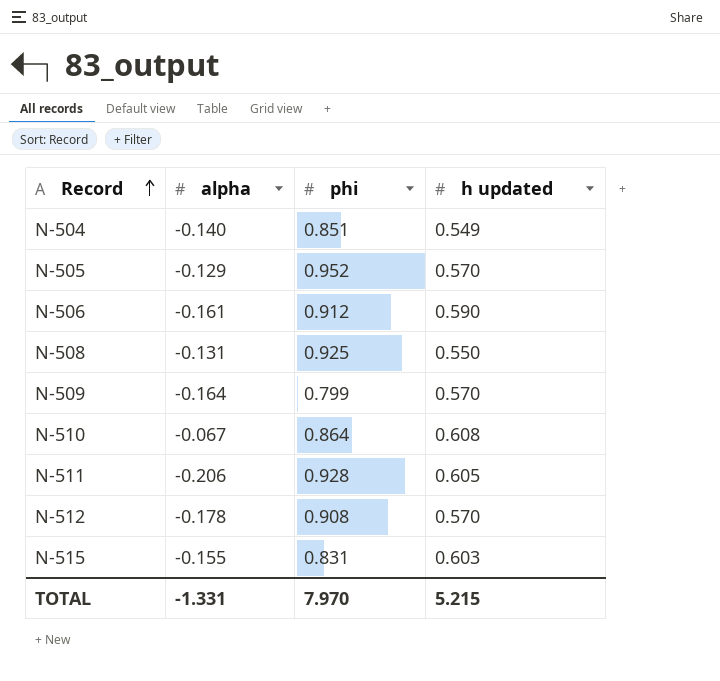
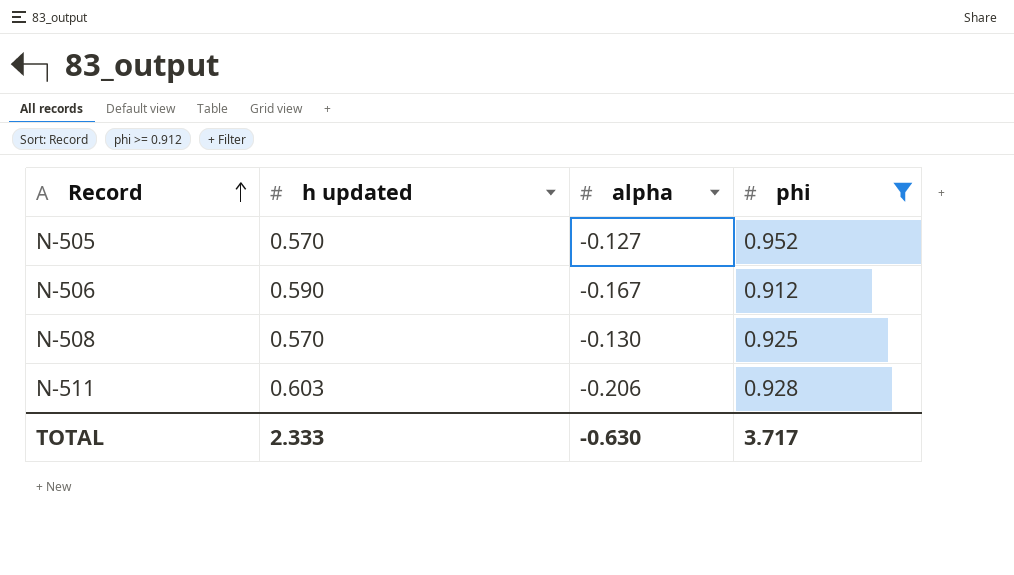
filter: none -> phi >= 0.912
column h updated | position: 4 -> 2
N-505 | alpha: -0.129 -> -0.127
N-506 | alpha: -0.161 -> -0.167
N-508 | h updated: 0.550 -> 0.570
N-508 | alpha: -0.131 -> -0.130
N-511 | h updated: 0.605 -> 0.603
TOTAL | h updated: 5.215 -> 2.333
TOTAL | alpha: -1.331 -> -0.630
TOTAL | phi: 7.970 -> 3.717

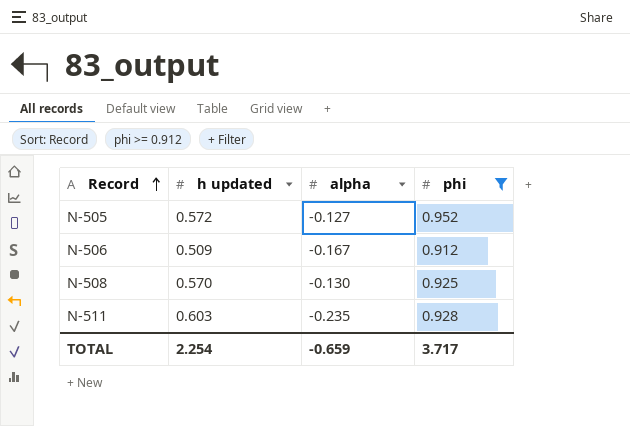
N-505 | h updated: 0.570 -> 0.572
N-506 | h updated: 0.590 -> 0.509
N-511 | alpha: -0.206 -> -0.235
TOTAL | h updated: 2.333 -> 2.254
TOTAL | alpha: -0.630 -> -0.659

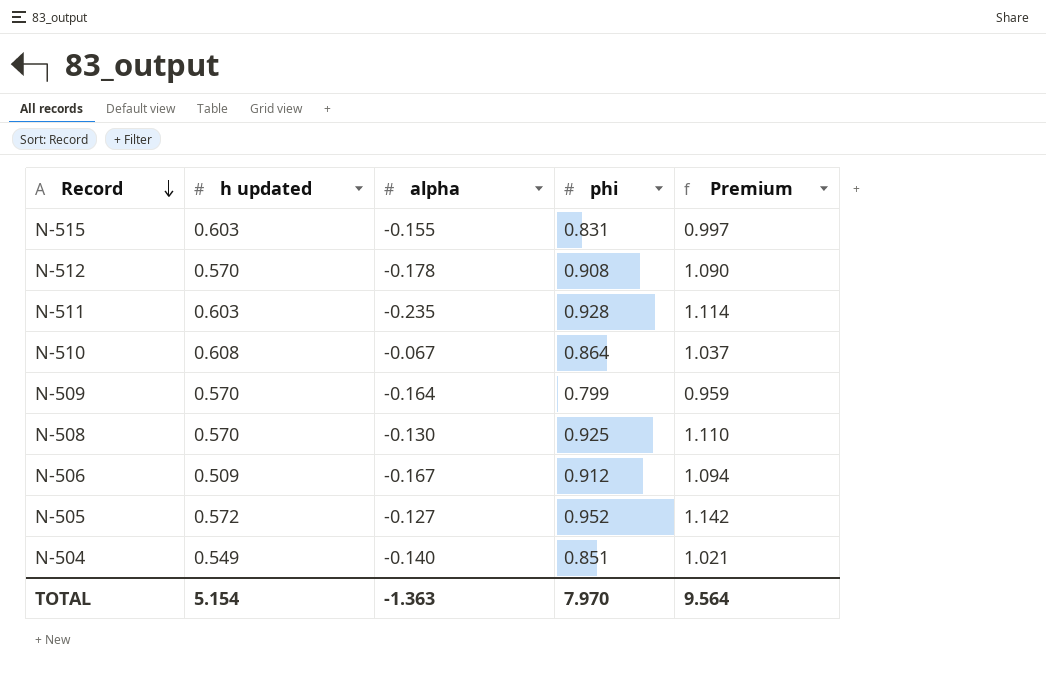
filter: phi >= 0.912 -> none
row order: Record ascending -> Record descending
column Premium | formula: none -> [phi] * 1.2
TOTAL | h updated: 2.254 -> 5.154
TOTAL | alpha: -0.659 -> -1.363
TOTAL | phi: 3.717 -> 7.970

